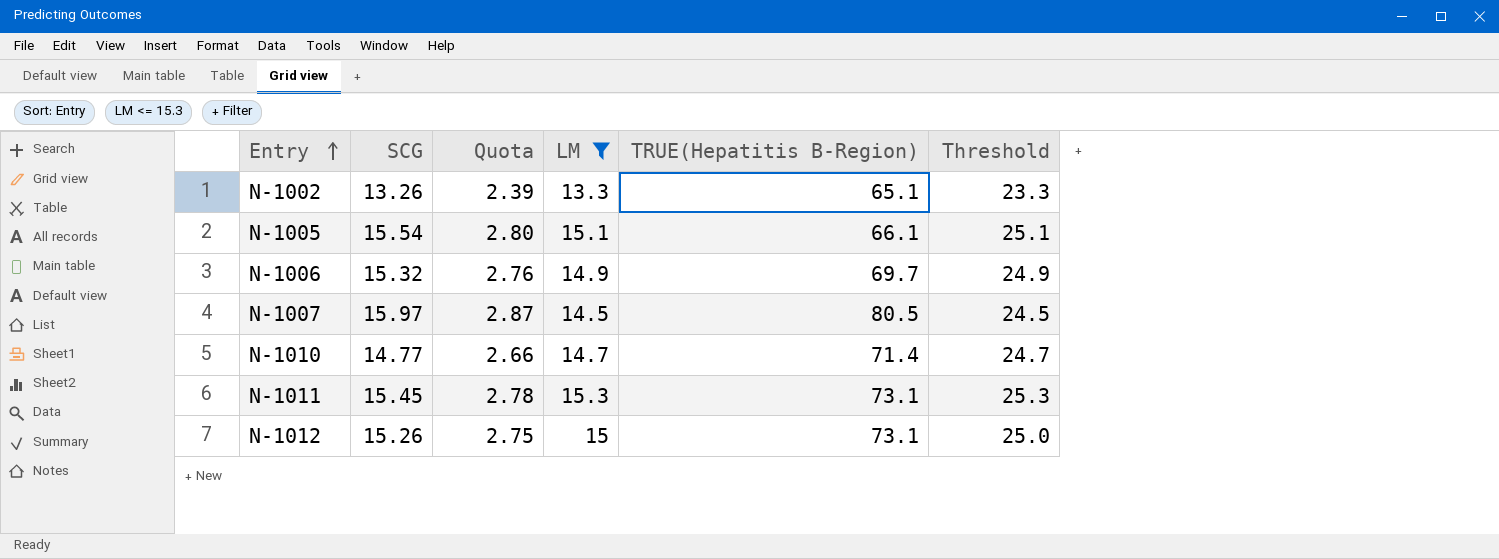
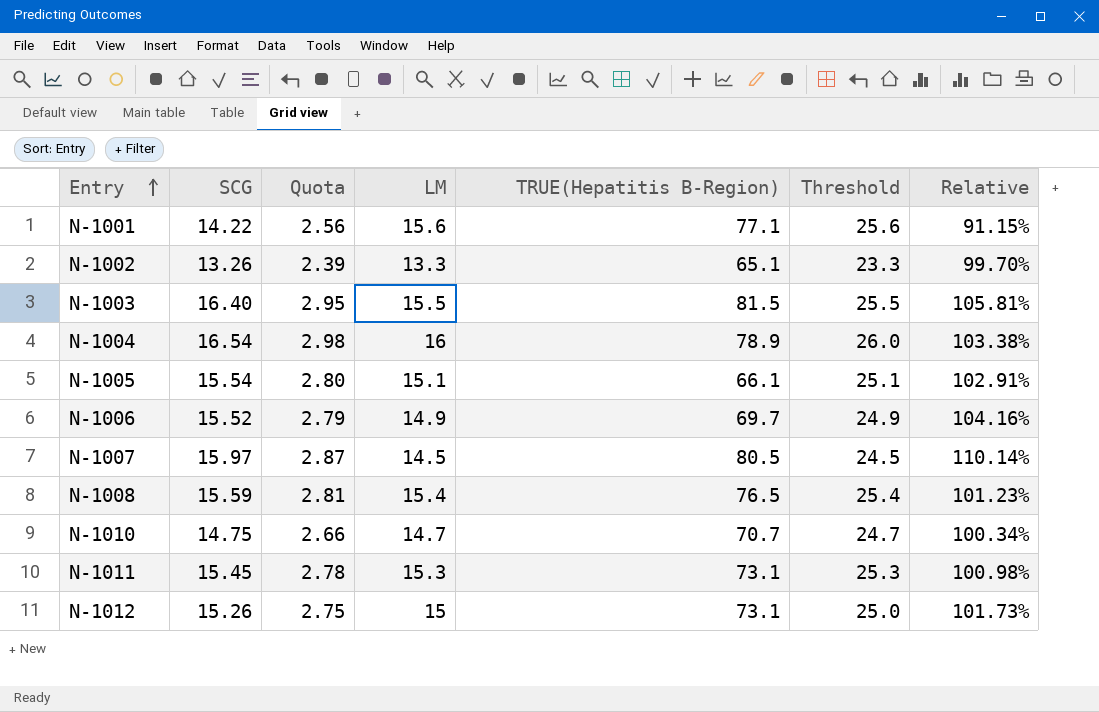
filter: LM <= 15.3 -> none
column Relative | formula: none -> [SCG] / [LM]
N-1006 | SCG: 15.32 -> 15.52
N-1006 | Quota: 2.76 -> 2.79
N-1010 | SCG: 14.77 -> 14.75
N-1010 | TRUE(Hepatitis B-Region): 71.4 -> 70.7

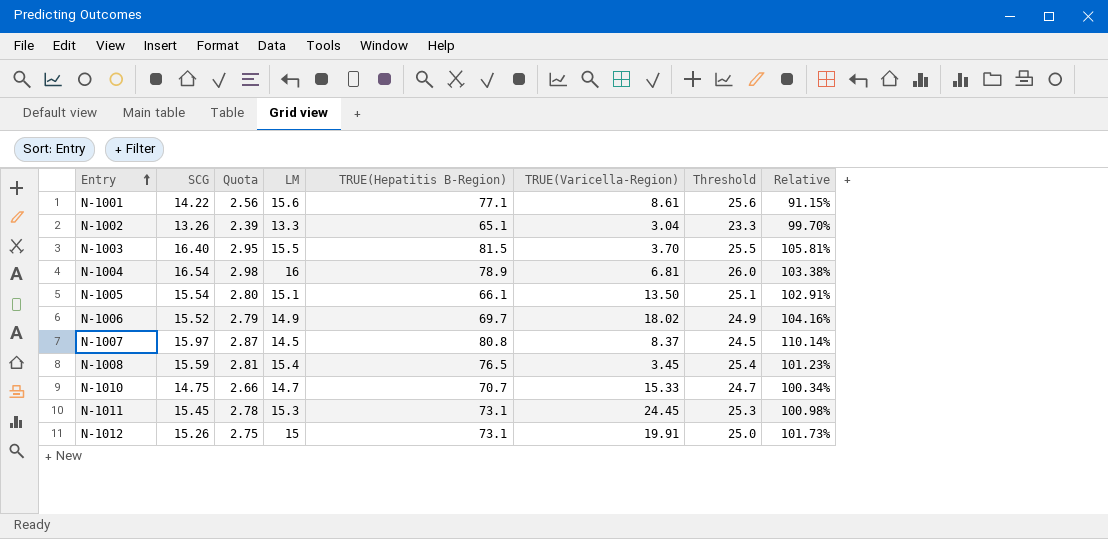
column TRUE(Varicella-Region) | position: none -> 6
N-1007 | TRUE(Hepatitis B-Region): 80.5 -> 80.8

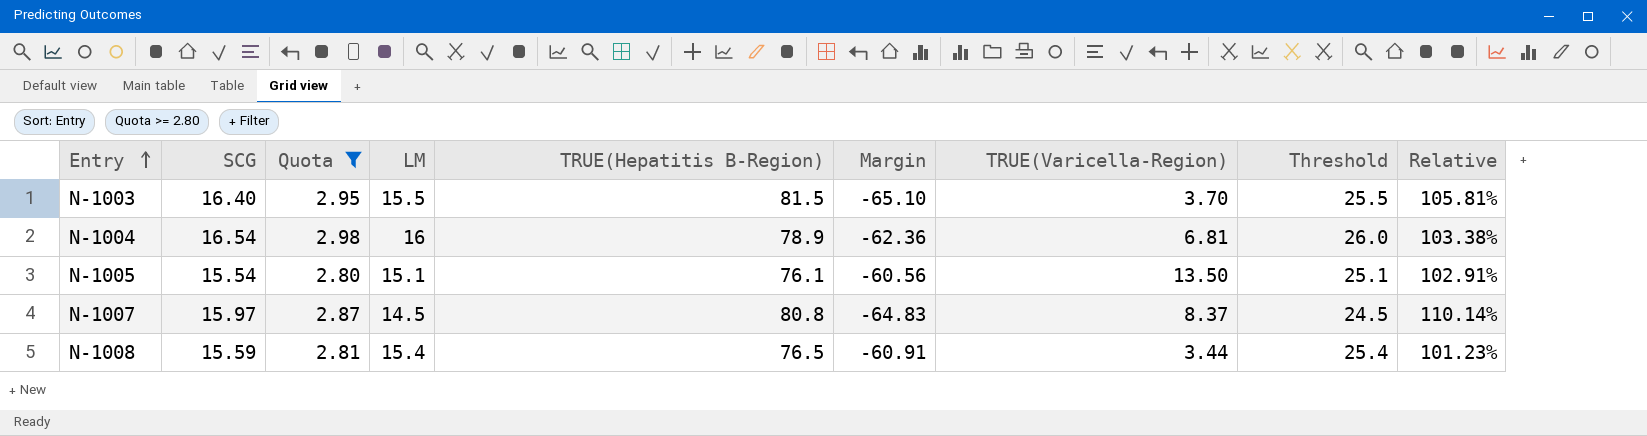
filter: none -> Quota >= 2.80
column Margin | formula: none -> [SCG] - [TRUE(Hepatitis B-Region)]
N-1005 | TRUE(Hepatitis B-Region): 66.1 -> 76.1
N-1008 | TRUE(Varicella-Region): 3.45 -> 3.44

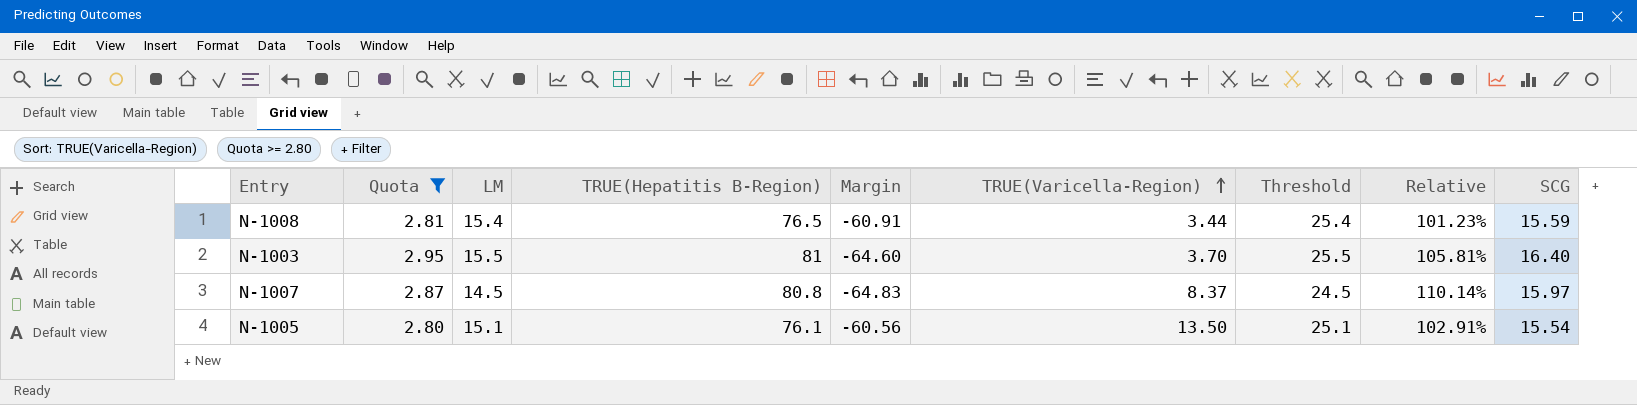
row order: Entry ascending -> TRUE(Varicella-Region) ascending
column SCG | position: 2 -> 9
row N-1004: 16.54 | 2.98 | 16 | 78.9 | -62.36 | 6.81 | 26.0 | 103.38% -> none
N-1003 | TRUE(Hepatitis B-Region): 81.5 -> 81
N-1003 | Margin: -65.10 -> -64.60

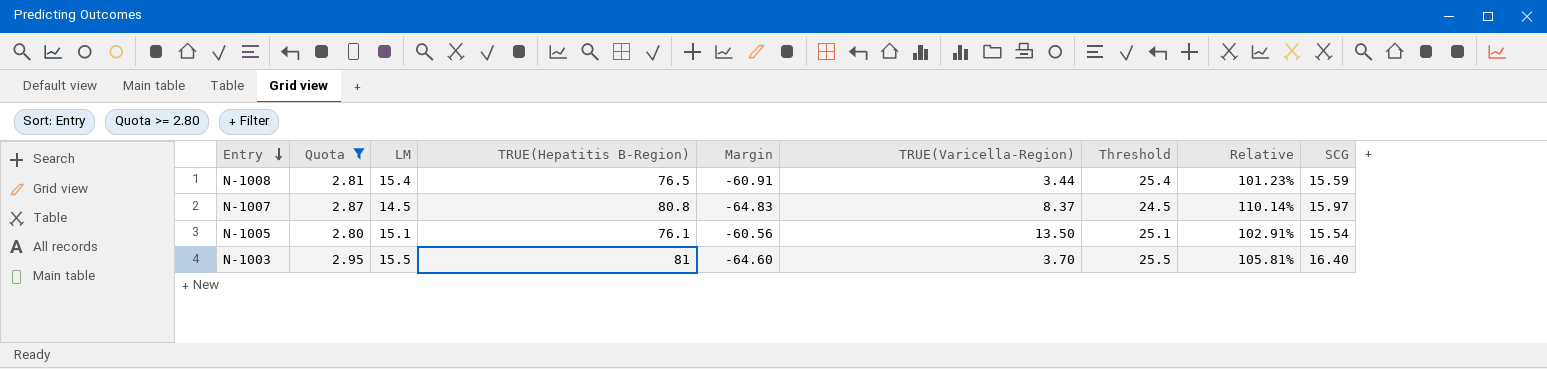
row order: TRUE(Varicella-Region) ascending -> Entry descending

